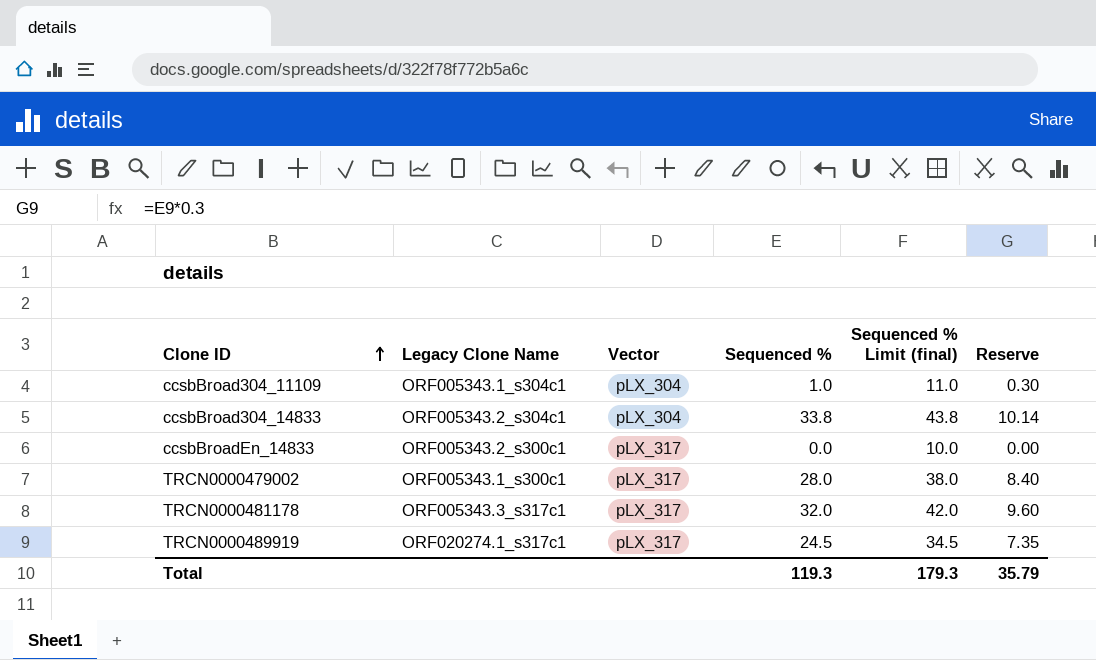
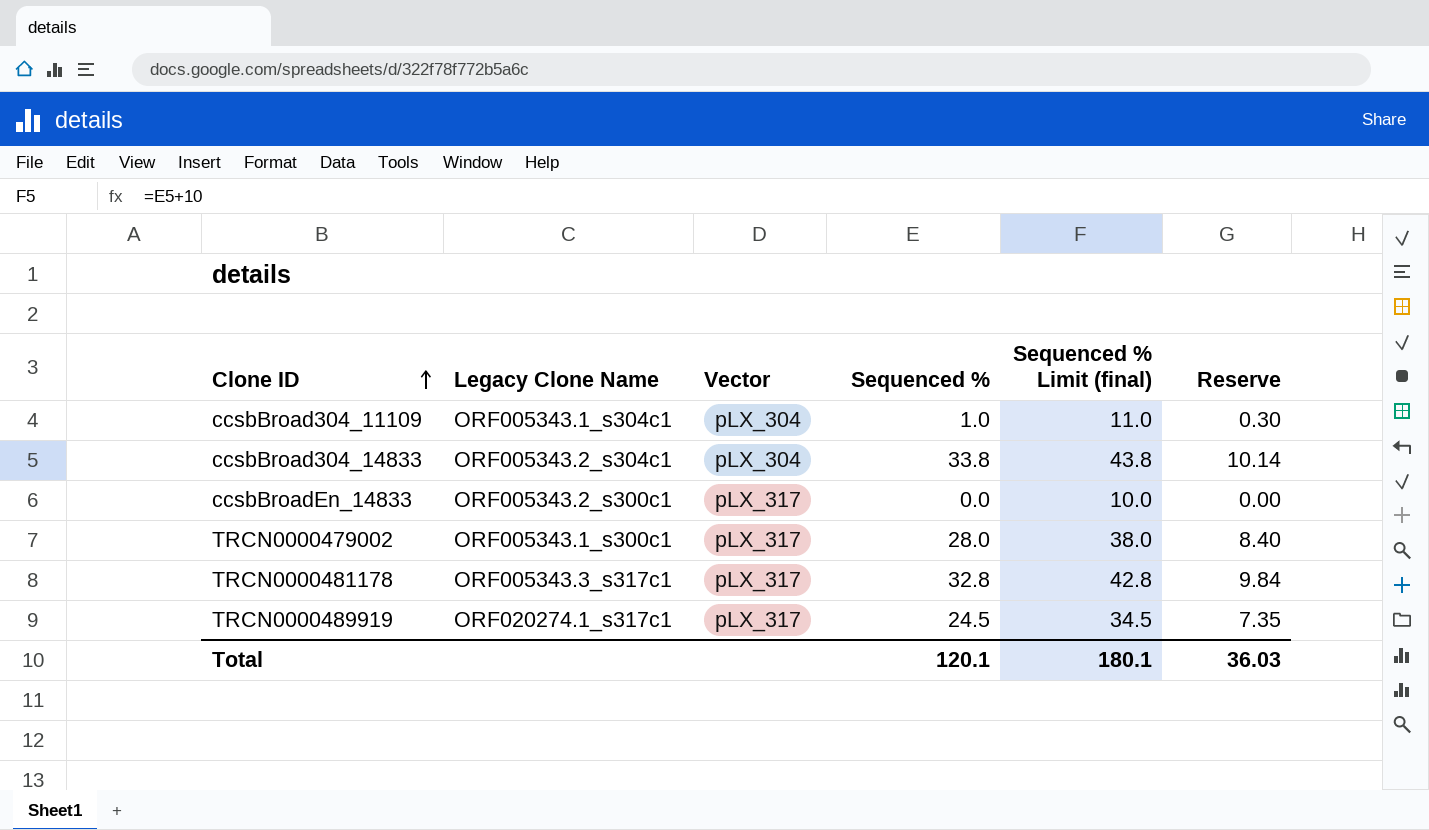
TRCN0000481178 | Sequenced %: 32.0 -> 32.8
TRCN0000481178 | Sequenced % Limit (final): 42.0 -> 42.8
TRCN0000481178 | Reserve: 9.60 -> 9.84
Total | Sequenced %: 119.3 -> 120.1
Total | Sequenced % Limit (final): 179.3 -> 180.1
Total | Reserve: 35.79 -> 36.03

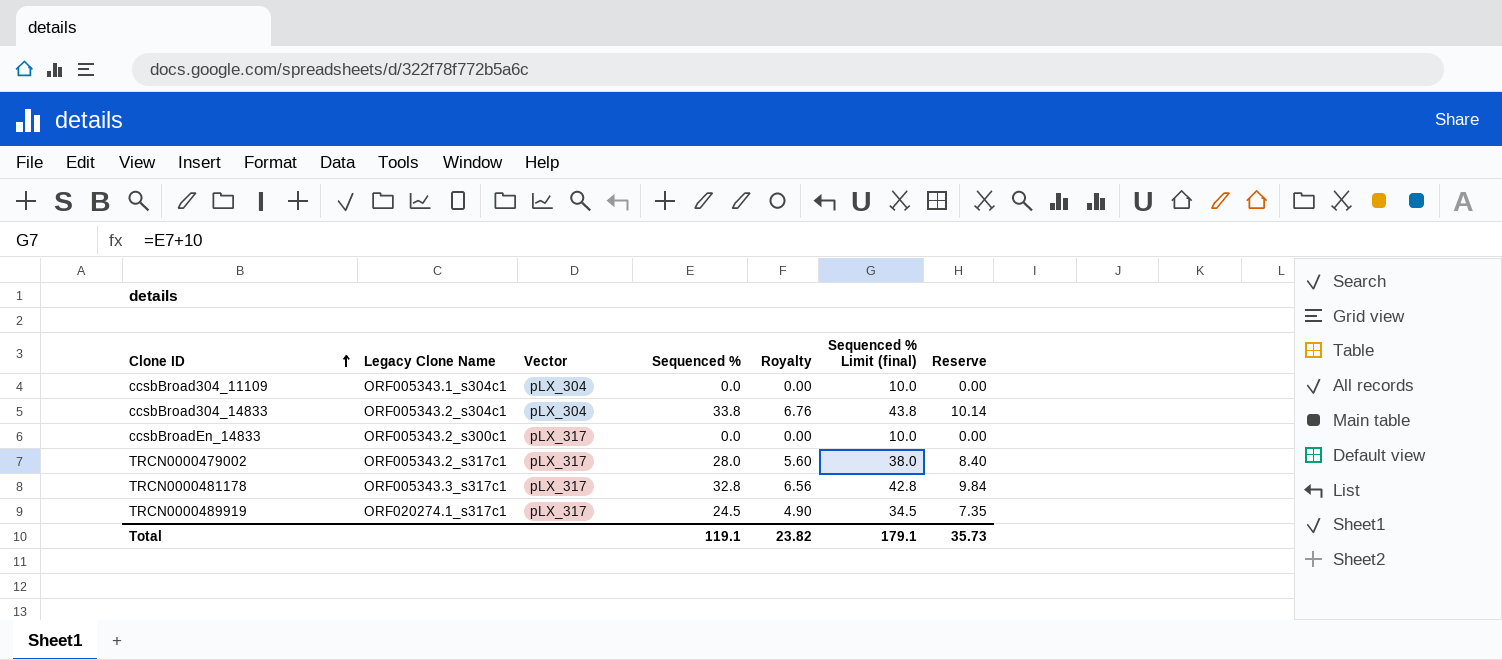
column Royalty | formula: none -> [Sequenced %] * 0.2
ccsbBroad304_11109 | Sequenced %: 1.0 -> 0.0
ccsbBroad304_11109 | Sequenced % Limit (final): 11.0 -> 10.0
ccsbBroad304_11109 | Reserve: 0.30 -> 0.00
TRCN0000479002 | Legacy Clone Name: ORF005343.1_s300c1 -> ORF005343.2_s317c1
Total | Sequenced %: 120.1 -> 119.1
Total | Sequenced % Limit (final): 180.1 -> 179.1
Total | Reserve: 36.03 -> 35.73

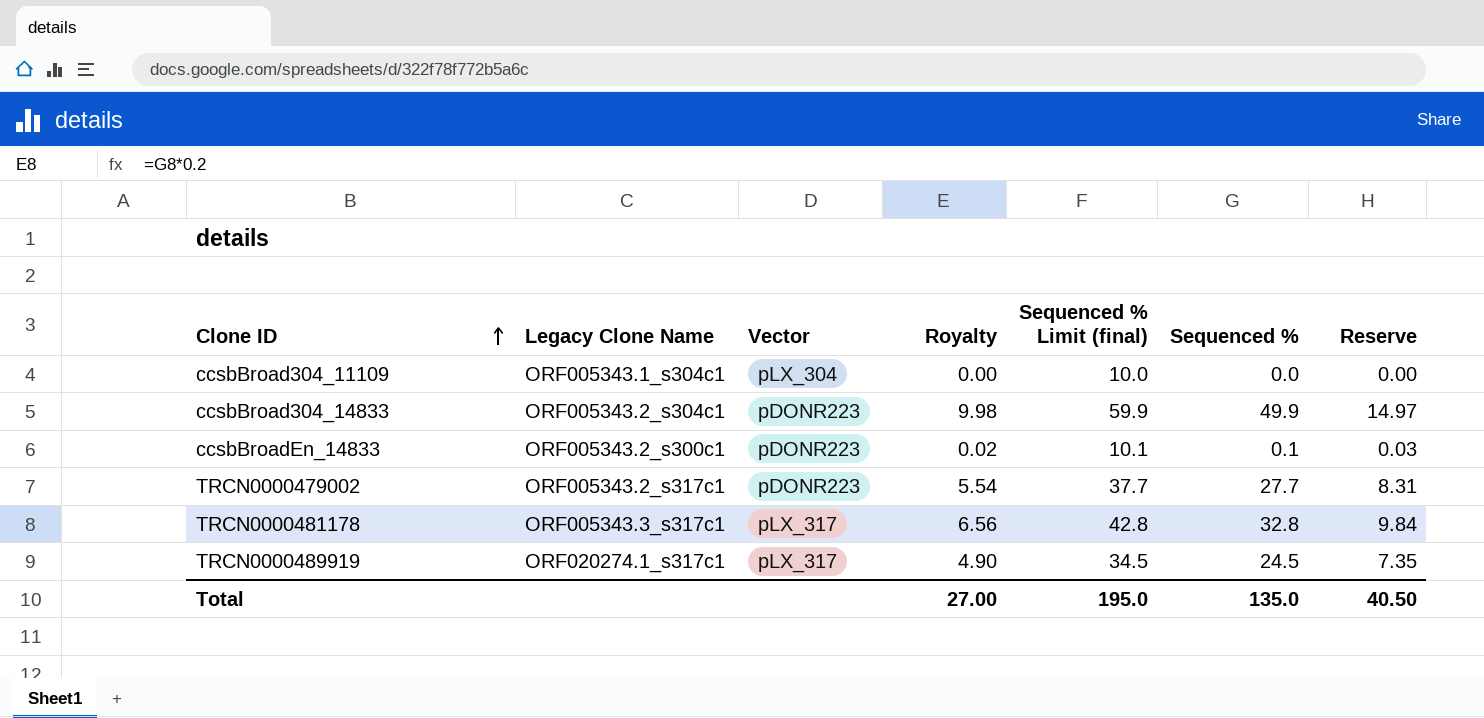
column Sequenced % | position: 4 -> 6
ccsbBroad304_14833 | Vector: pLX_304 -> pDONR223
ccsbBroad304_14833 | Royalty: 6.76 -> 9.98
ccsbBroad304_14833 | Sequenced % Limit (final): 43.8 -> 59.9
ccsbBroad304_14833 | Sequenced %: 33.8 -> 49.9
ccsbBroad304_14833 | Reserve: 10.14 -> 14.97
ccsbBroadEn_14833 | Vector: pLX_317 -> pDONR223
ccsbBroadEn_14833 | Royalty: 0.00 -> 0.02
ccsbBroadEn_14833 | Sequenced % Limit (final): 10.0 -> 10.1
ccsbBroadEn_14833 | Sequenced %: 0.0 -> 0.1
ccsbBroadEn_14833 | Reserve: 0.00 -> 0.03
TRCN0000479002 | Vector: pLX_317 -> pDONR223
TRCN0000479002 | Royalty: 5.60 -> 5.54
TRCN0000479002 | Sequenced % Limit (final): 38.0 -> 37.7
TRCN0000479002 | Sequenced %: 28.0 -> 27.7
TRCN0000479002 | Reserve: 8.40 -> 8.31
Total | Royalty: 23.82 -> 27.00
Total | Sequenced % Limit (final): 179.1 -> 195.0
Total | Sequenced %: 119.1 -> 135.0
Total | Reserve: 35.73 -> 40.50

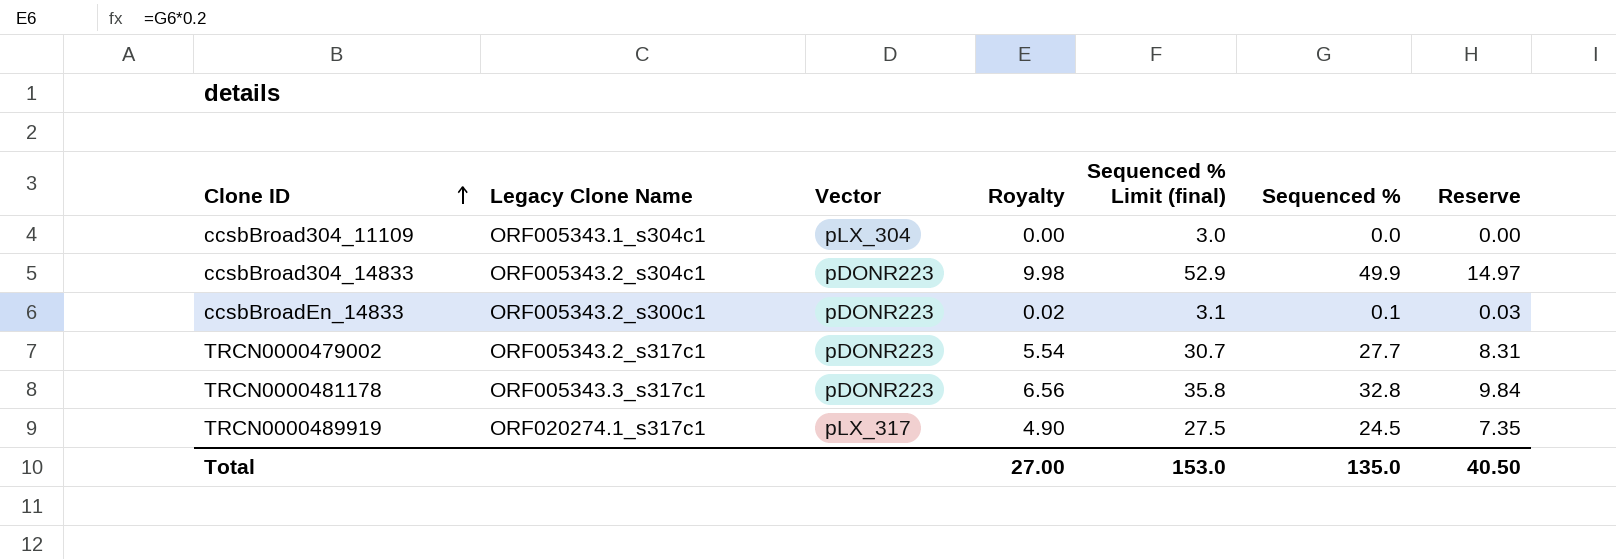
column Sequenced % Limit (final) | formula: [Sequenced %] + 10 -> [Sequenced %] + 3
TRCN0000481178 | Vector: pLX_317 -> pDONR223
Total | Sequenced % Limit (final): 195.0 -> 153.0

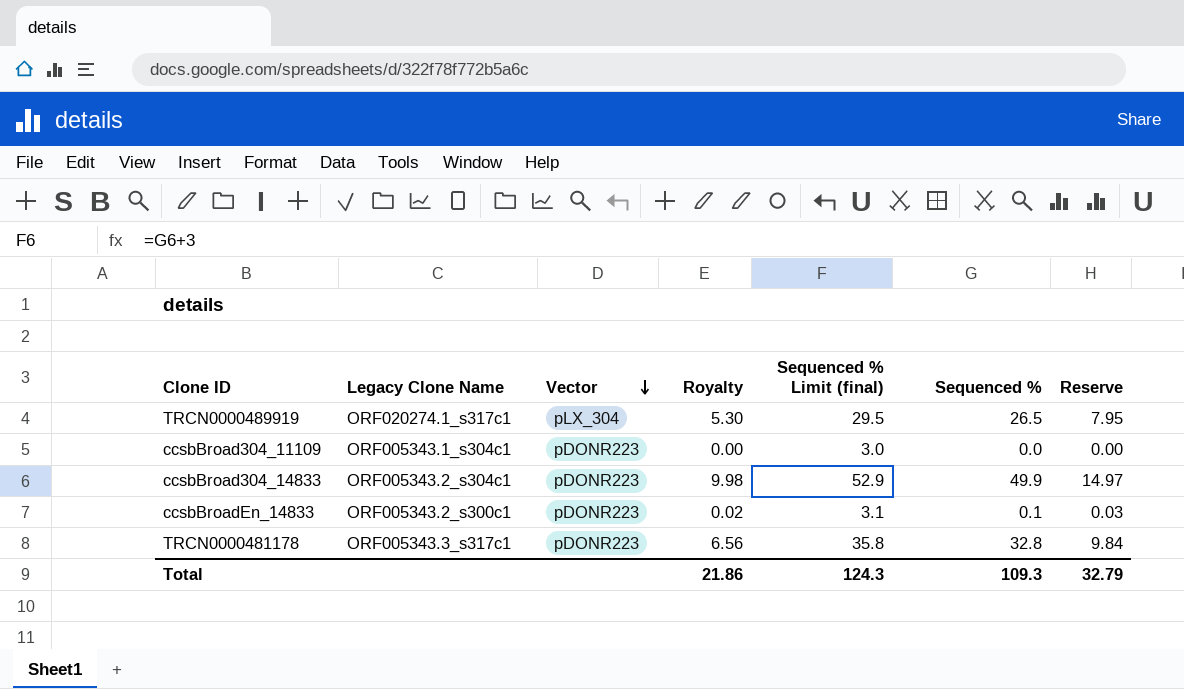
row order: Clone ID ascending -> Vector descending
row TRCN0000479002: ORF005343.2_s317c1 | pDONR223 | 5.54 | 30.7 | 27.7 | 8.31 -> none
TRCN0000489919 | Vector: pLX_317 -> pLX_304
TRCN0000489919 | Royalty: 4.90 -> 5.30
TRCN0000489919 | Sequenced % Limit (final): 27.5 -> 29.5
TRCN0000489919 | Sequenced %: 24.5 -> 26.5
TRCN0000489919 | Reserve: 7.35 -> 7.95
ccsbBroad304_11109 | Vector: pLX_304 -> pDONR223
Total | Royalty: 27.00 -> 21.86
Total | Sequenced % Limit (final): 153.0 -> 124.3
Total | Sequenced %: 135.0 -> 109.3
Total | Reserve: 40.50 -> 32.79

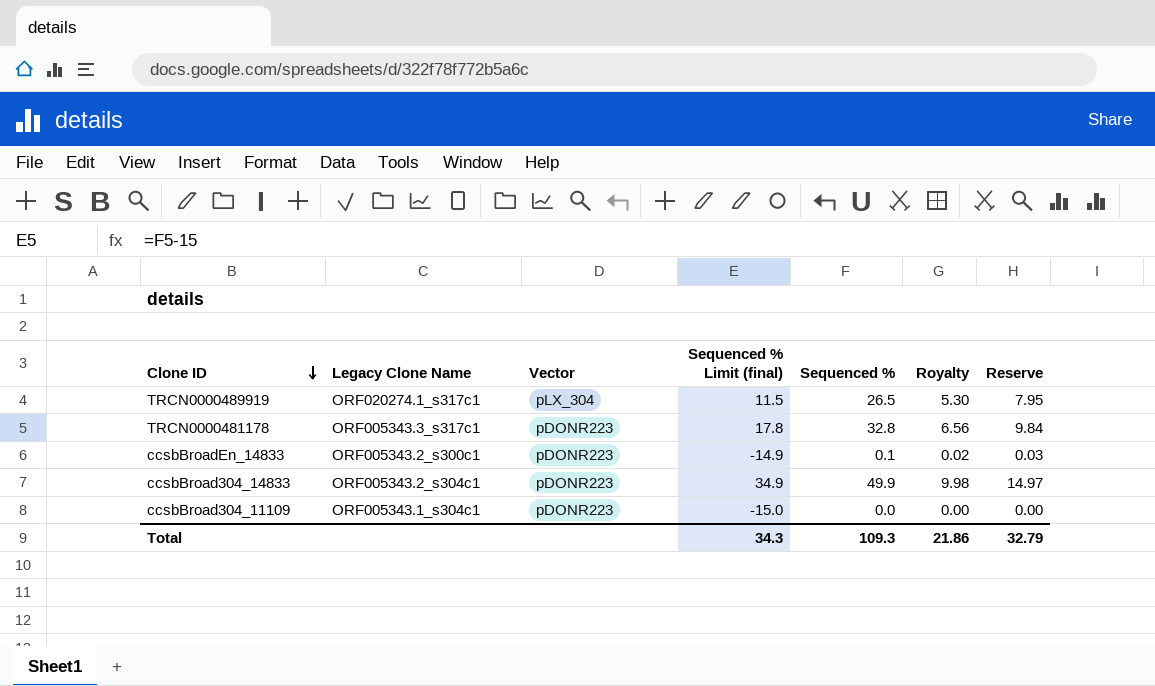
row order: Vector descending -> Clone ID descending
column Sequenced % Limit (final) | formula: [Sequenced %] + 3 -> [Sequenced %] - 15
column Royalty | position: 4 -> 6
Total | Sequenced % Limit (final): 124.3 -> 34.3

